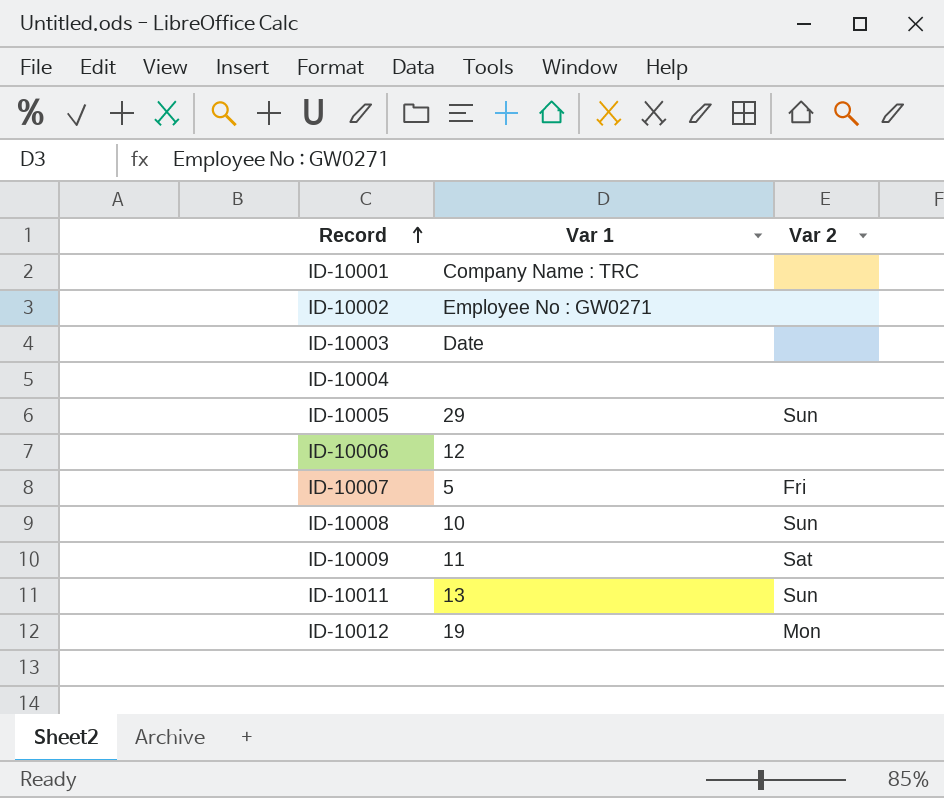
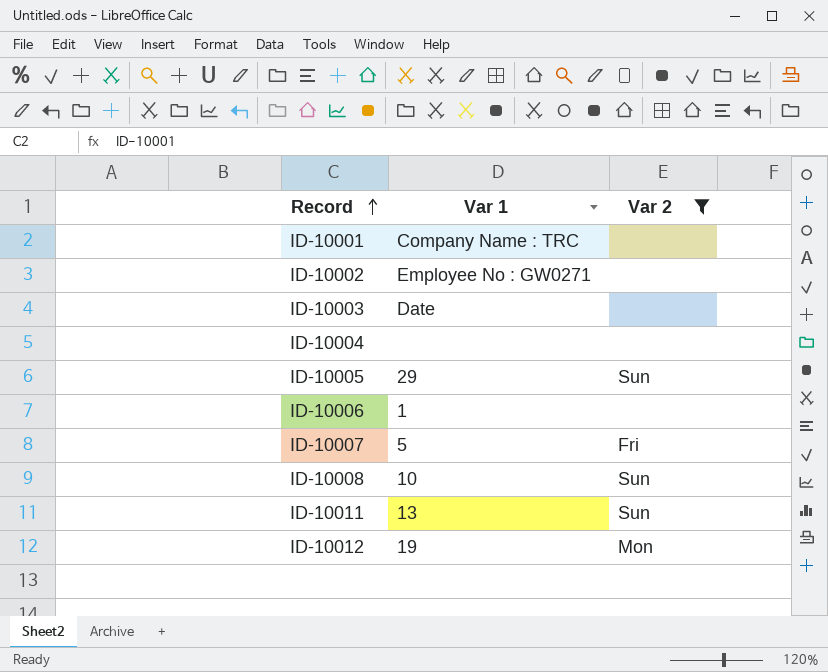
filter: none -> Var 2 != Sat
ID-10006 | Var 1: 12 -> 1

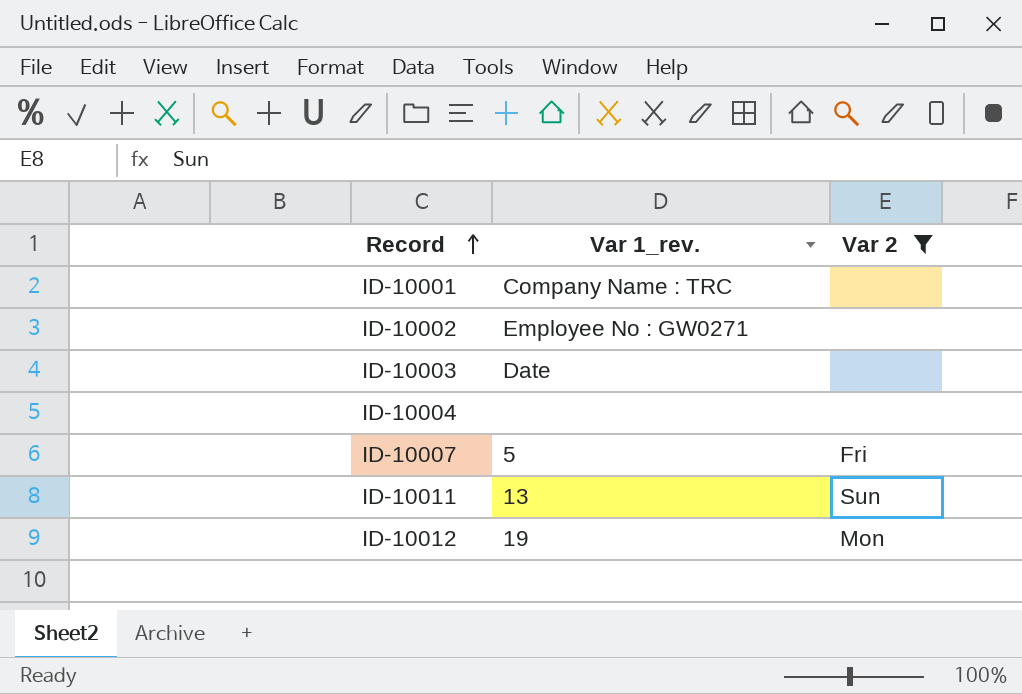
column name: Var 1 -> Var 1_rev.
row ID-10005: 29 | Sun -> none
row ID-10006: 1 | none -> none
row ID-10008: 10 | Sun -> none

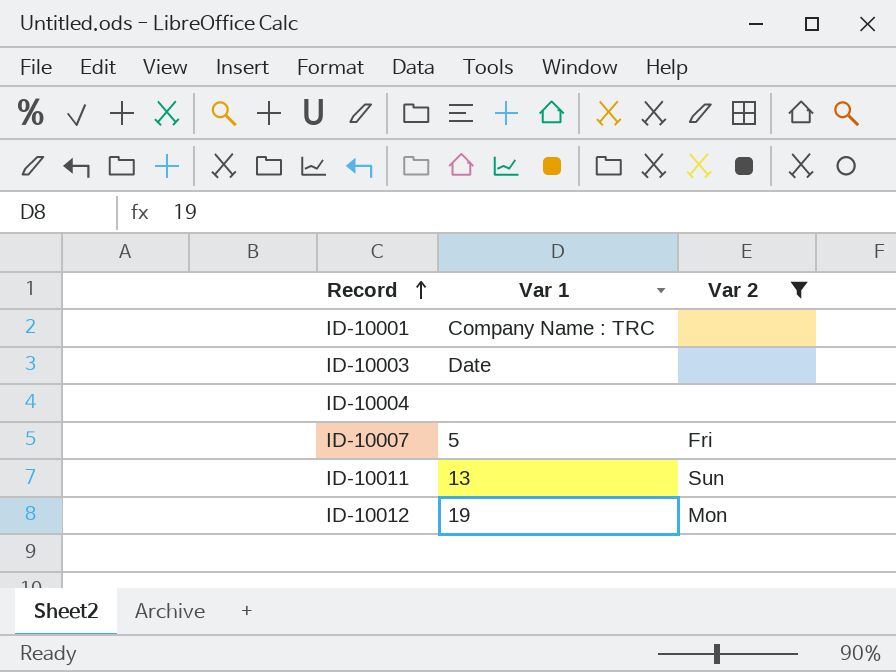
column name: Var 1_rev. -> Var 1
row ID-10002: Employee No : GW0271 | none -> none

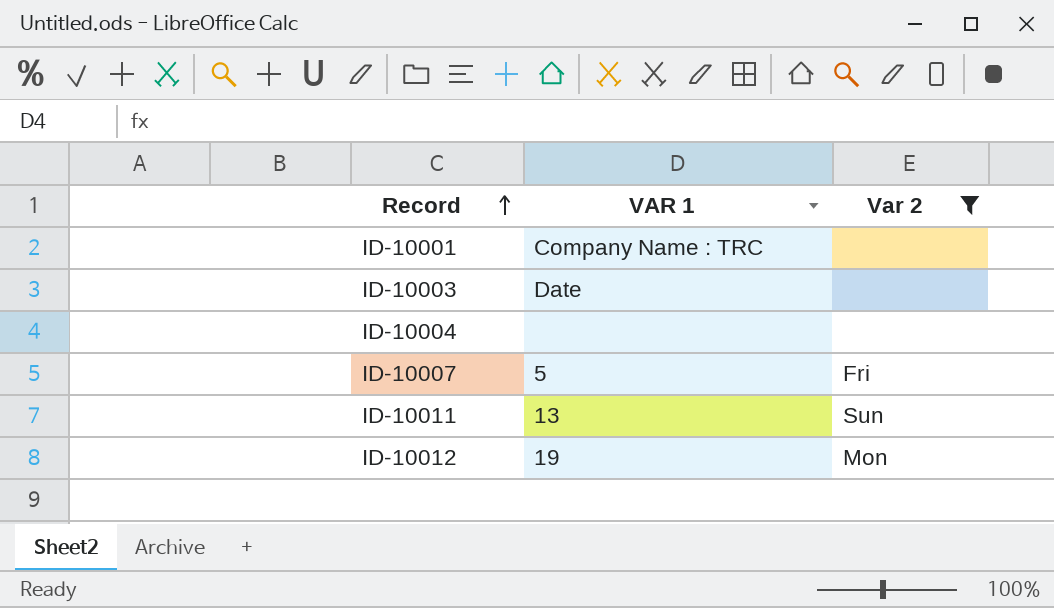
column name: Var 1 -> VAR 1

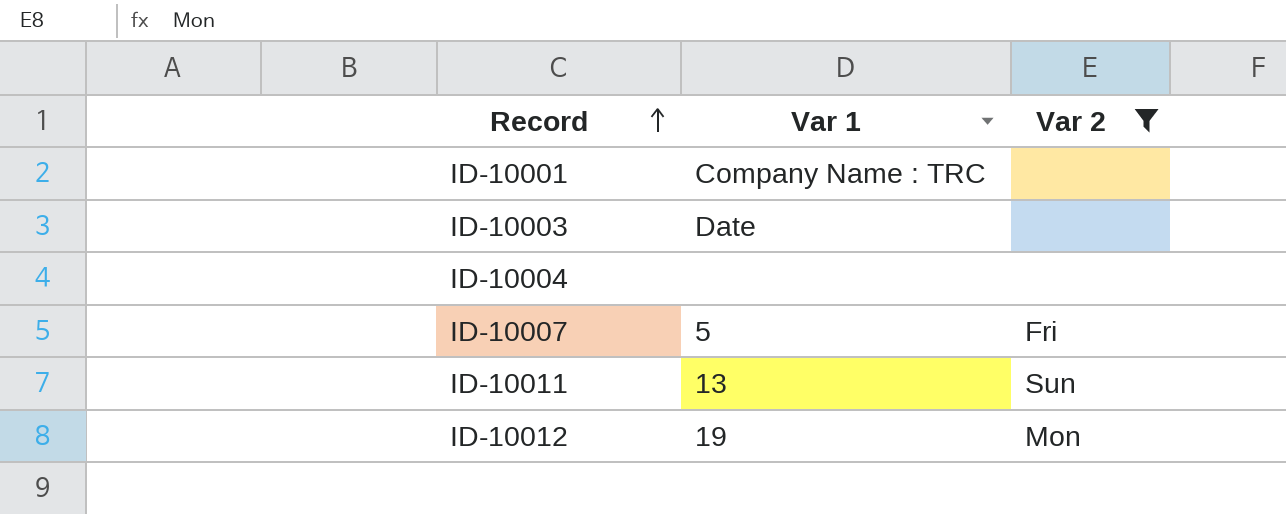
column name: VAR 1 -> Var 1

